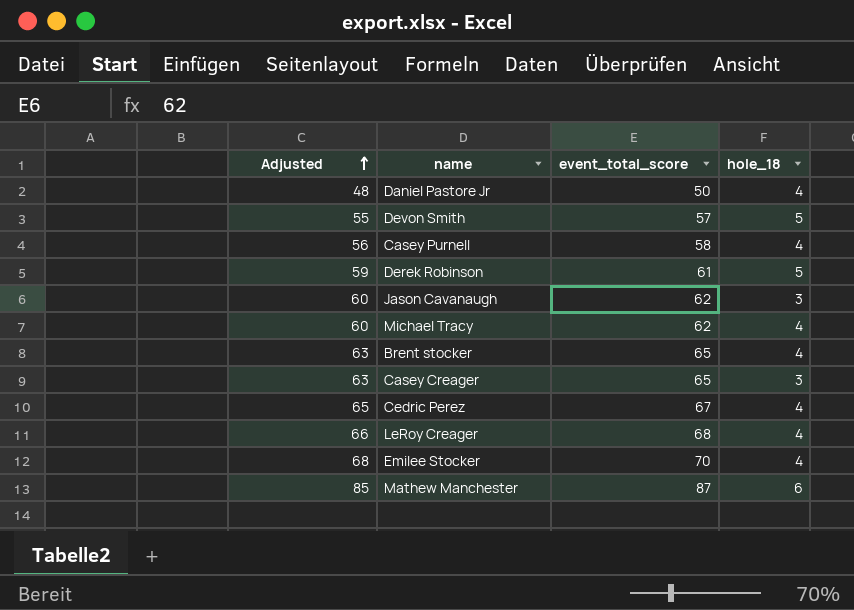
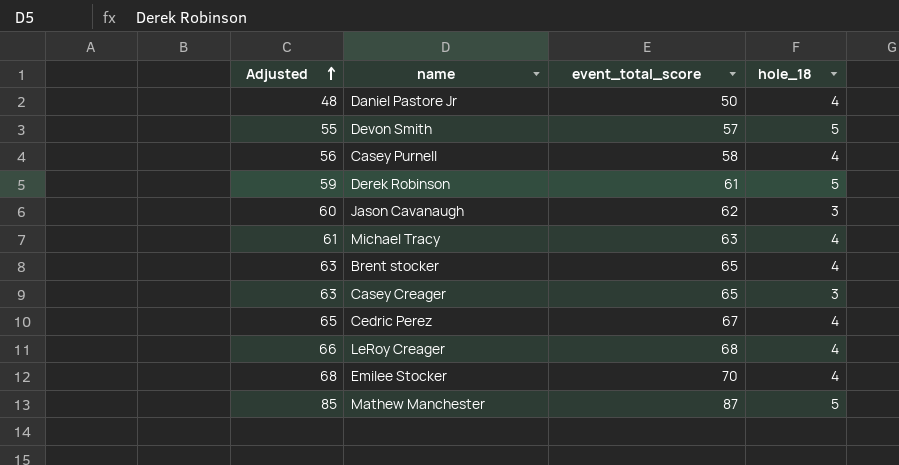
Michael Tracy | Adjusted: 60 -> 61
Michael Tracy | event_total_score: 62 -> 63
Mathew Manchester | hole_18: 6 -> 5

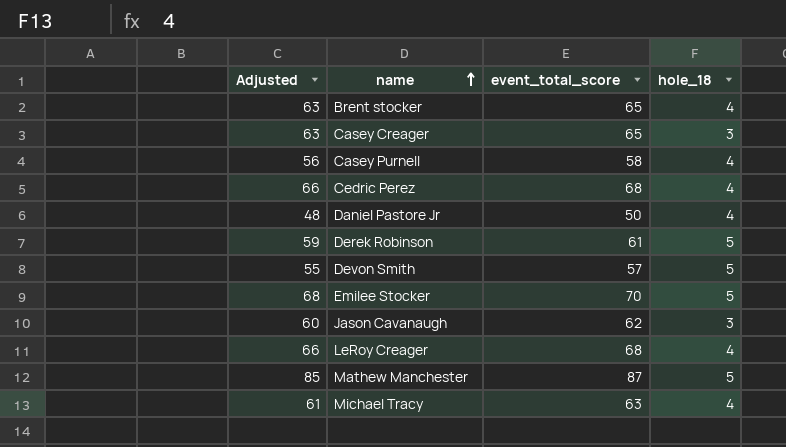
row order: Adjusted ascending -> name ascending
Cedric Perez | Adjusted: 65 -> 66
Cedric Perez | event_total_score: 67 -> 68
Emilee Stocker | hole_18: 4 -> 5

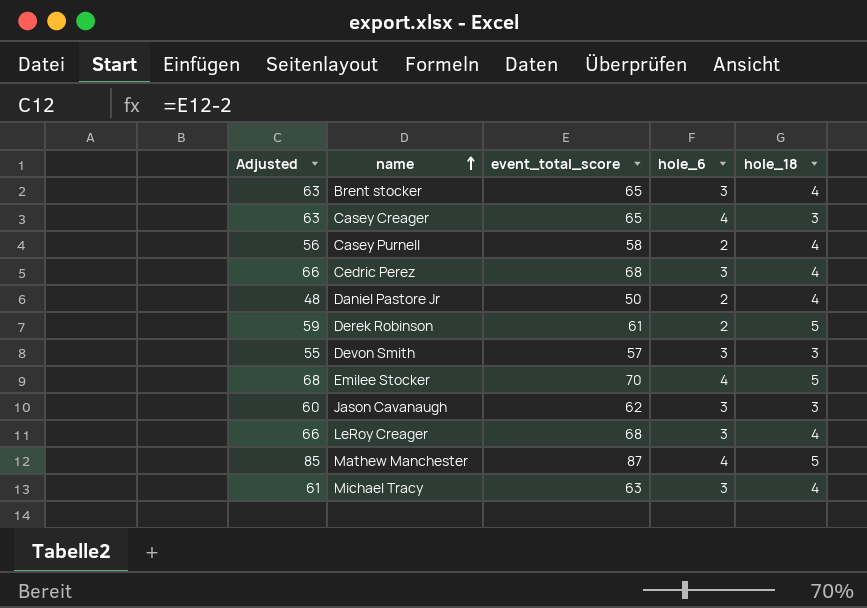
column hole_6 | position: none -> 4
Devon Smith | hole_18: 5 -> 3

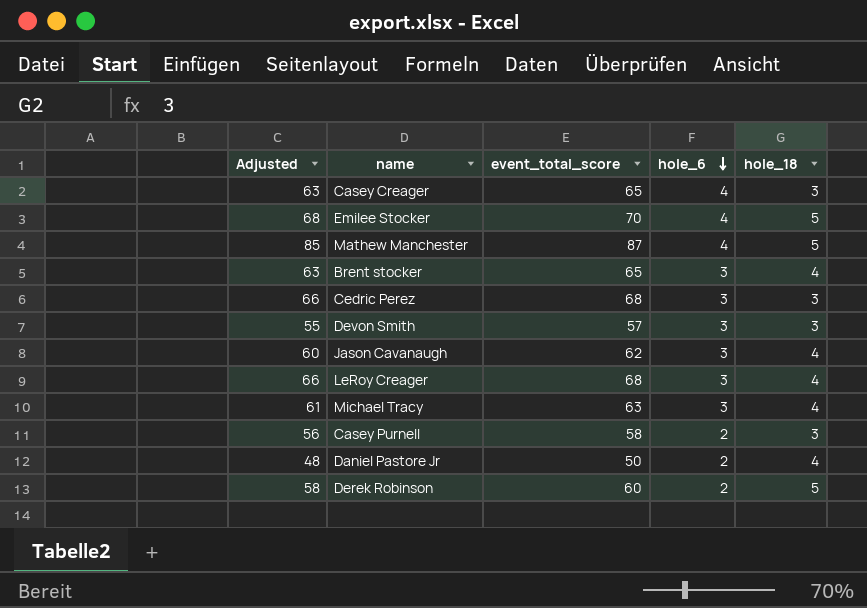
row order: name ascending -> hole_6 descending
Cedric Perez | hole_18: 4 -> 3
Jason Cavanaugh | hole_18: 3 -> 4
Casey Purnell | hole_18: 4 -> 3
Derek Robinson | Adjusted: 59 -> 58
Derek Robinson | event_total_score: 61 -> 60

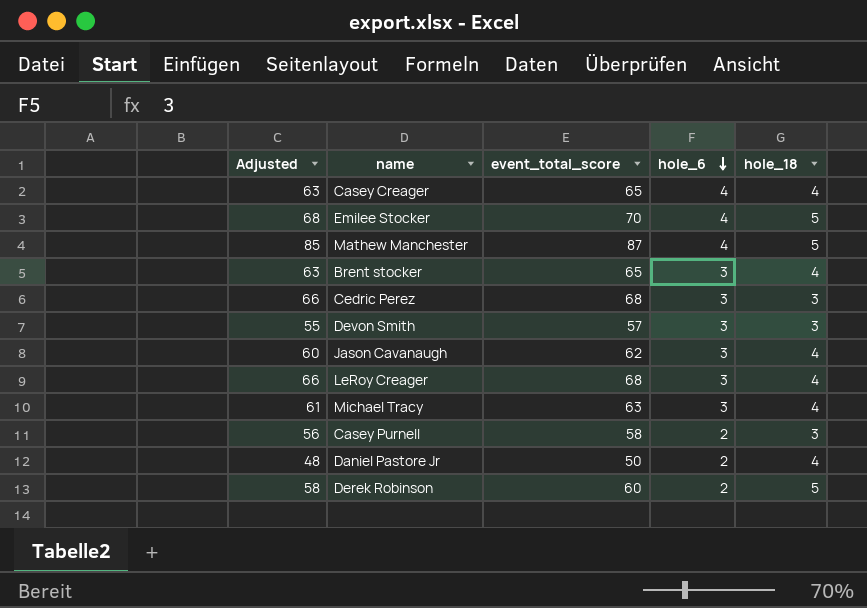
Casey Creager | hole_18: 3 -> 4

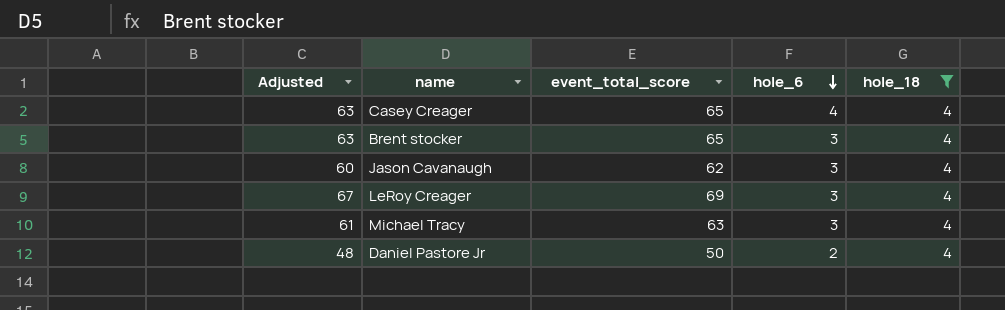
filter: none -> hole_18 = 4
LeRoy Creager | Adjusted: 66 -> 67
LeRoy Creager | event_total_score: 68 -> 69

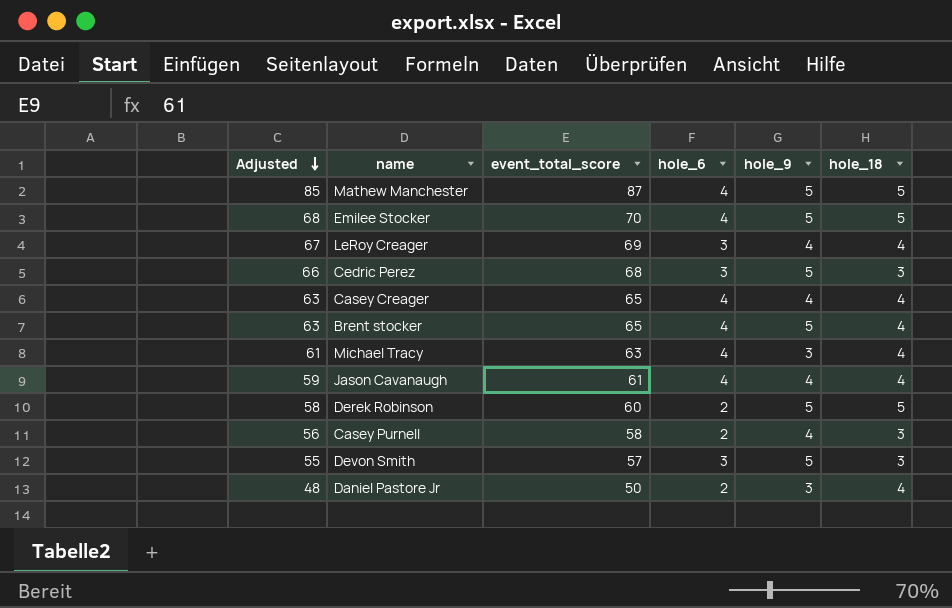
filter: hole_18 = 4 -> none
row order: hole_6 descending -> Adjusted descending
column hole_9 | position: none -> 5
Brent stocker | hole_6: 3 -> 4
Michael Tracy | hole_6: 3 -> 4
Jason Cavanaugh | Adjusted: 60 -> 59
Jason Cavanaugh | event_total_score: 62 -> 61
Jason Cavanaugh | hole_6: 3 -> 4

